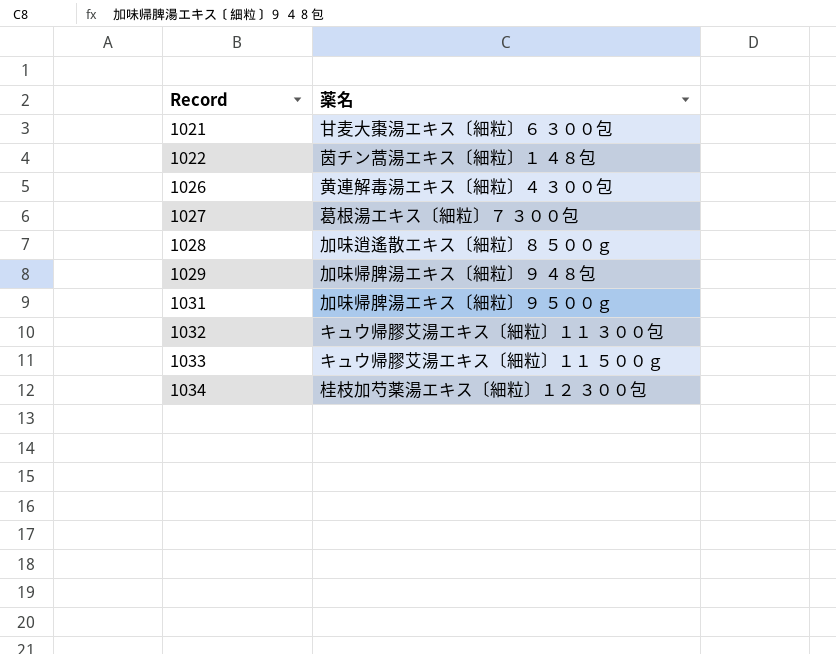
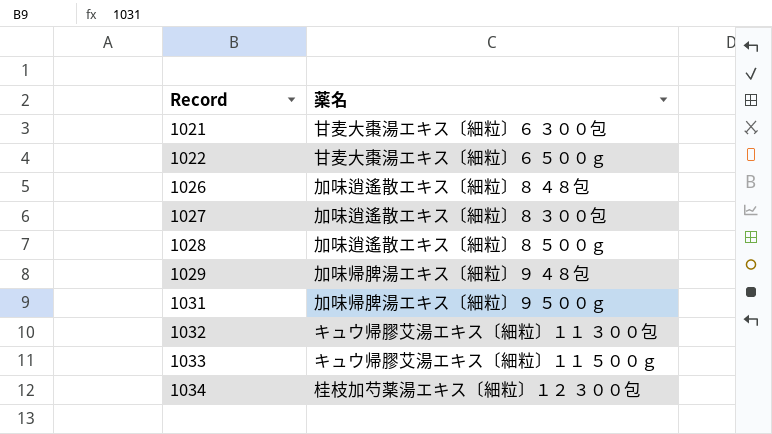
1022 | 薬名: 茵チン蒿湯エキス〔細粒〕１ ４８包 -> 甘麦大棗湯エキス〔細粒〕６ ５００ｇ
1026 | 薬名: 黄連解毒湯エキス〔細粒〕４ ３００包 -> 加味逍遙散エキス〔細粒〕８ ４８包
1027 | 薬名: 葛根湯エキス〔細粒〕７ ３００包 -> 加味逍遙散エキス〔細粒〕８ ３００包

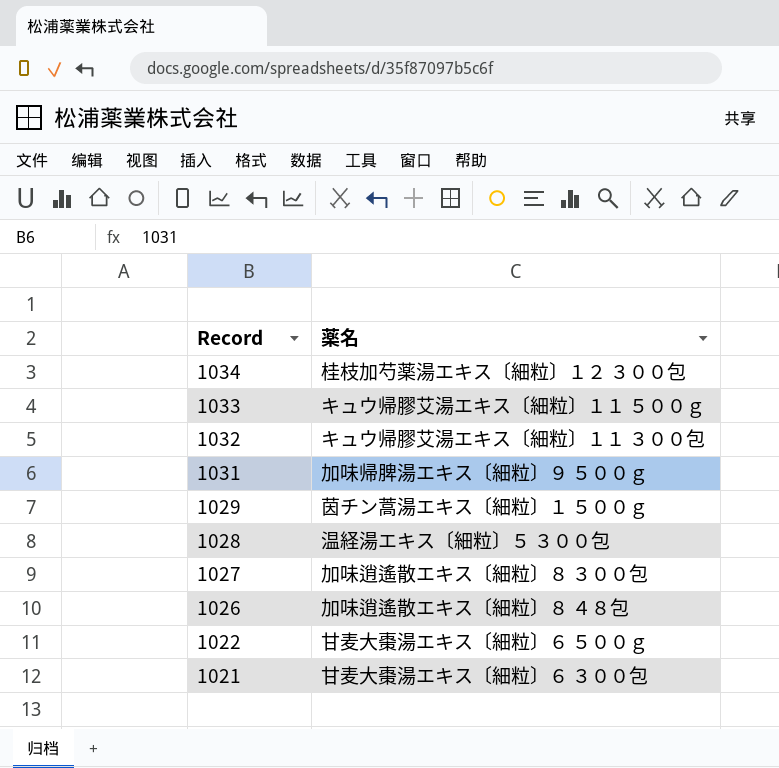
row order: Record ascending -> Record descending
1029 | 薬名: 加味帰脾湯エキス〔細粒〕９ ４８包 -> 茵チン蒿湯エキス〔細粒〕１ ５００ｇ
1028 | 薬名: 加味逍遙散エキス〔細粒〕８ ５００ｇ -> 温経湯エキス〔細粒〕５ ３００包

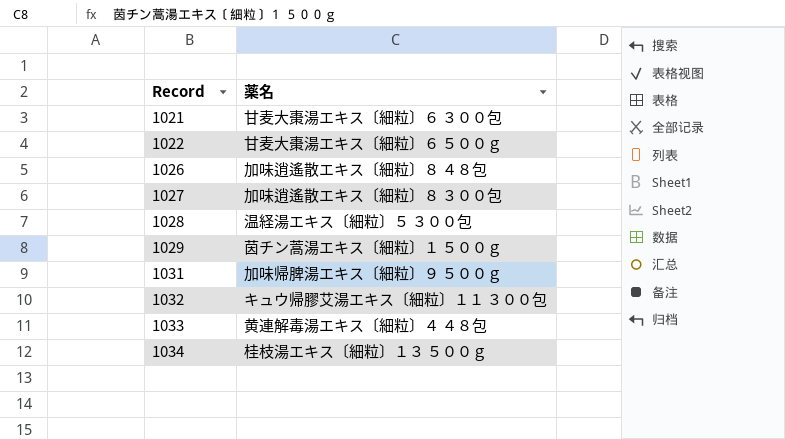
row order: Record descending -> Record ascending
1033 | 薬名: キュウ帰膠艾湯エキス〔細粒〕１１ ５００ｇ -> 黄連解毒湯エキス〔細粒〕４ ４８包
1034 | 薬名: 桂枝加芍薬湯エキス〔細粒〕１２ ３００包 -> 桂枝湯エキス〔細粒〕１３ ５００ｇ

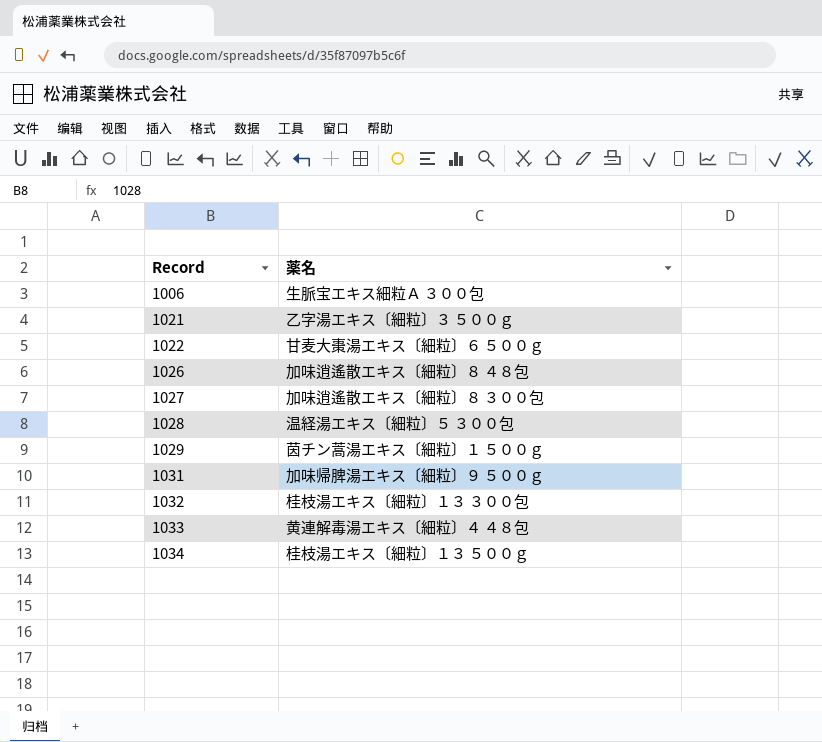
row 1006: none -> 生脈宝エキス細粒Ａ ３００包
1021 | 薬名: 甘麦大棗湯エキス〔細粒〕６ ３００包 -> 乙字湯エキス〔細粒〕３ ５００ｇ
1032 | 薬名: キュウ帰膠艾湯エキス〔細粒〕１１ ３００包 -> 桂枝湯エキス〔細粒〕１３ ３００包

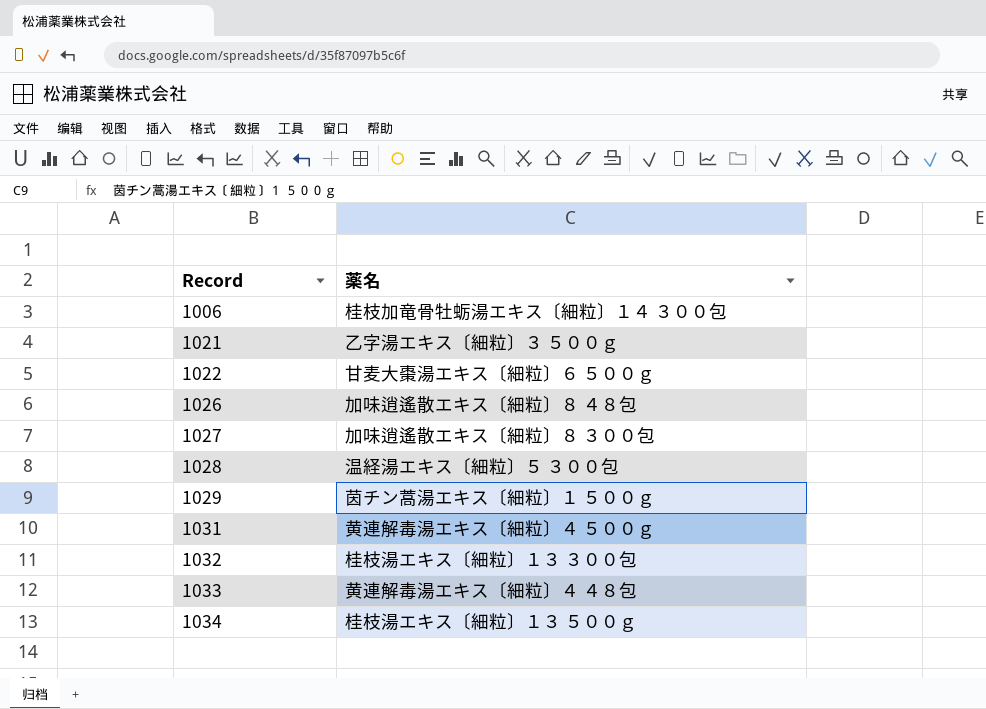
1006 | 薬名: 生脈宝エキス細粒Ａ ３００包 -> 桂枝加竜骨牡蛎湯エキス〔細粒〕１４ ３００包
1031 | 薬名: 加味帰脾湯エキス〔細粒〕９ ５００ｇ -> 黄連解毒湯エキス〔細粒〕４ ５００ｇ

